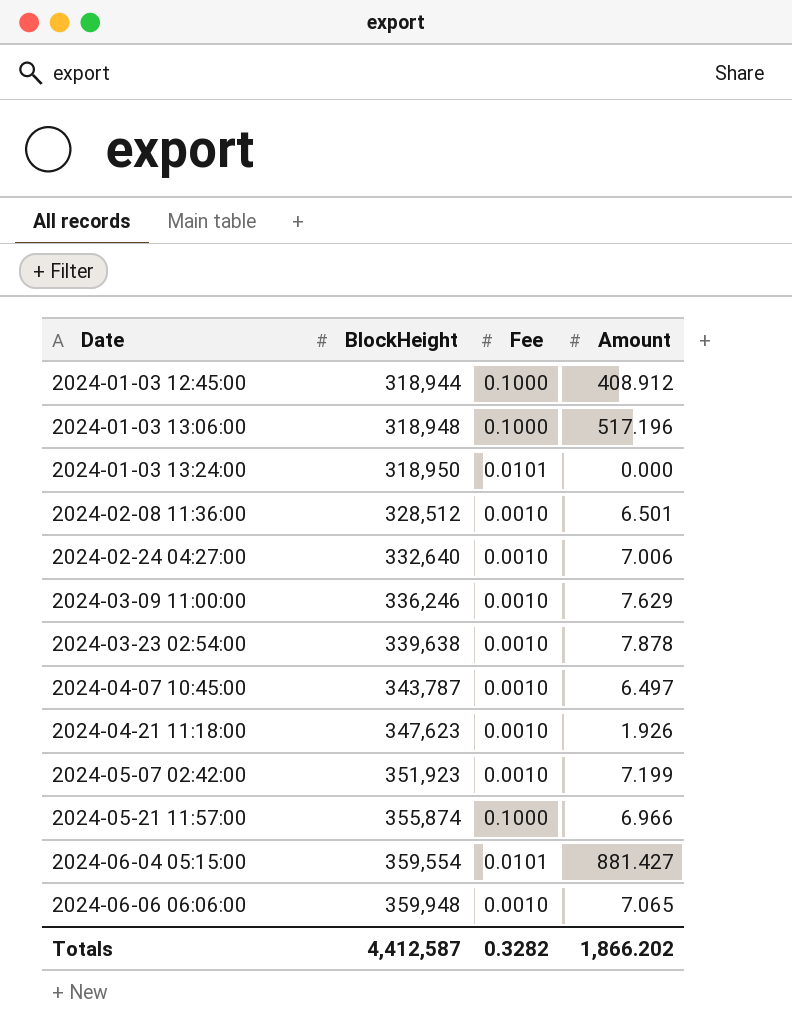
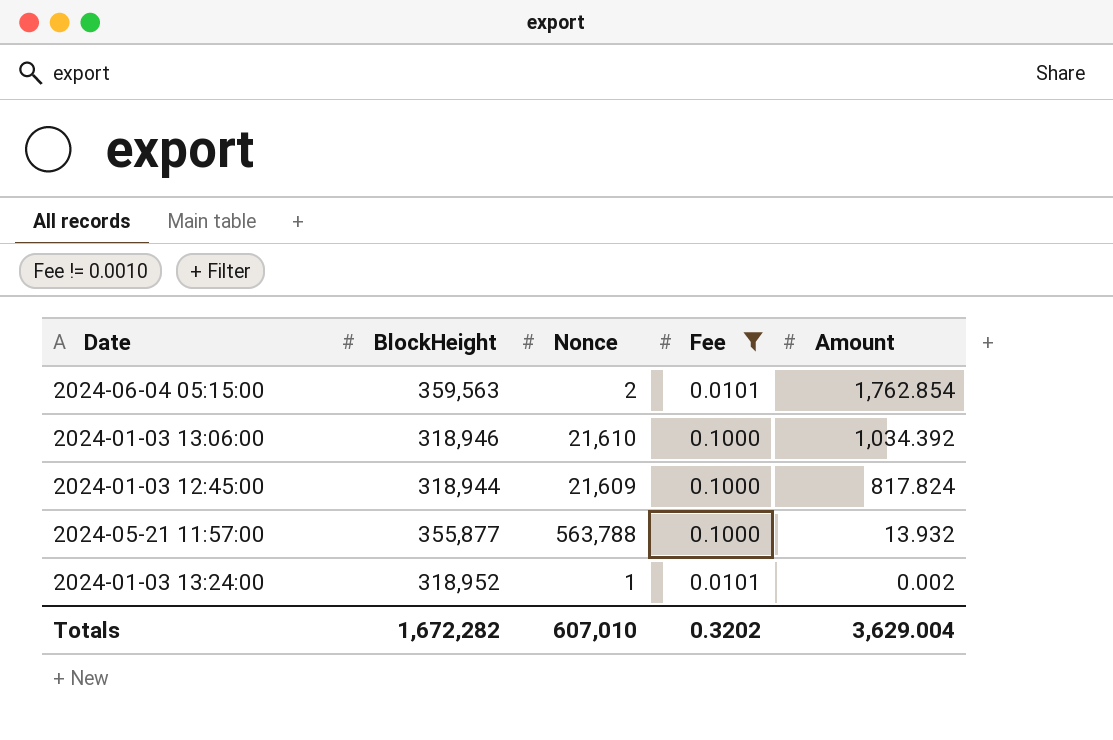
filter: none -> Fee != 0.0010
row order: Date ascending -> Amount descending
column Nonce | position: none -> 3
2024-06-04 05:15:00 | BlockHeight: 359,554 -> 359,563
2024-06-04 05:15:00 | Amount: 881.427 -> 1,762.854
2024-01-03 13:06:00 | BlockHeight: 318,948 -> 318,946
2024-01-03 13:06:00 | Amount: 517.196 -> 1,034.392
2024-01-03 12:45:00 | Amount: 408.912 -> 817.824
2024-05-21 11:57:00 | BlockHeight: 355,874 -> 355,877
2024-05-21 11:57:00 | Amount: 6.966 -> 13.932
2024-01-03 13:24:00 | BlockHeight: 318,950 -> 318,952
2024-01-03 13:24:00 | Amount: 0.000 -> 0.002
Totals | BlockHeight: 4,412,587 -> 1,672,282
Totals | Fee: 0.3282 -> 0.3202
Totals | Amount: 1,866.202 -> 3,629.004

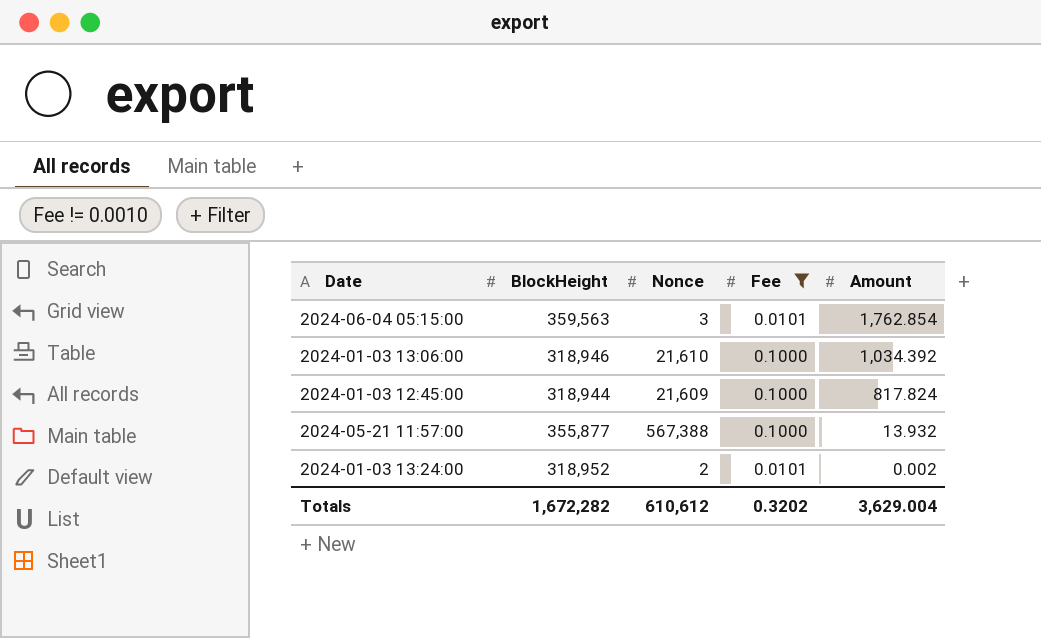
2024-06-04 05:15:00 | Nonce: 2 -> 3
2024-05-21 11:57:00 | Nonce: 563,788 -> 567,388
2024-01-03 13:24:00 | Nonce: 1 -> 2
Totals | Nonce: 607,010 -> 610,612

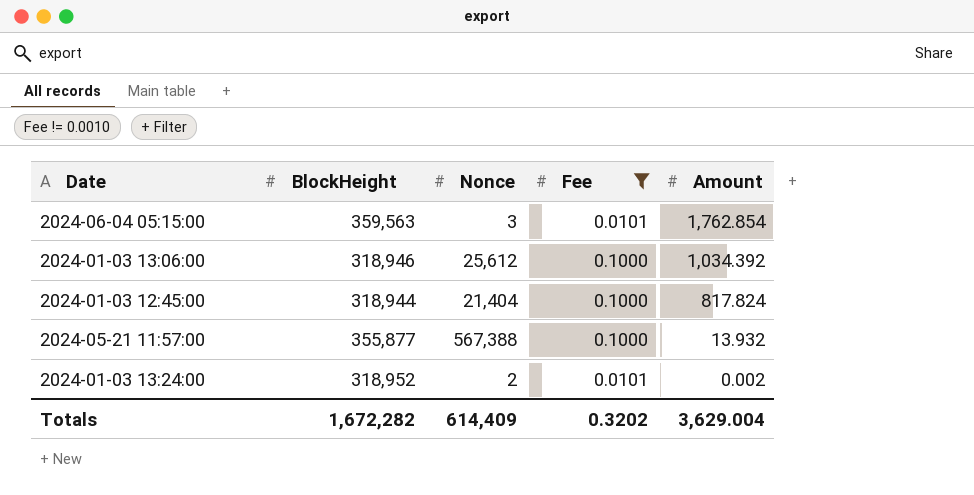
2024-01-03 13:06:00 | Nonce: 21,610 -> 25,612
2024-01-03 12:45:00 | Nonce: 21,609 -> 21,404
Totals | Nonce: 610,612 -> 614,409

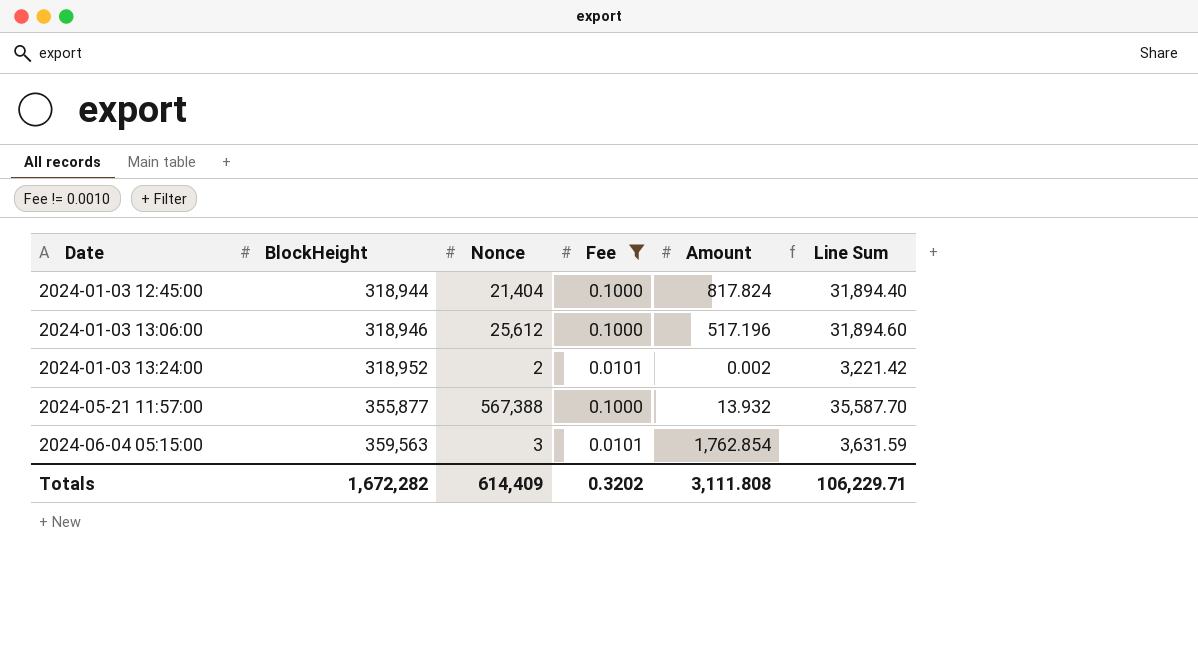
row order: Amount descending -> Date ascending
column Line Sum | formula: none -> [BlockHeight] * [Fee]
2024-01-03 13:06:00 | Amount: 1,034.392 -> 517.196
Totals | Amount: 3,629.004 -> 3,111.808

